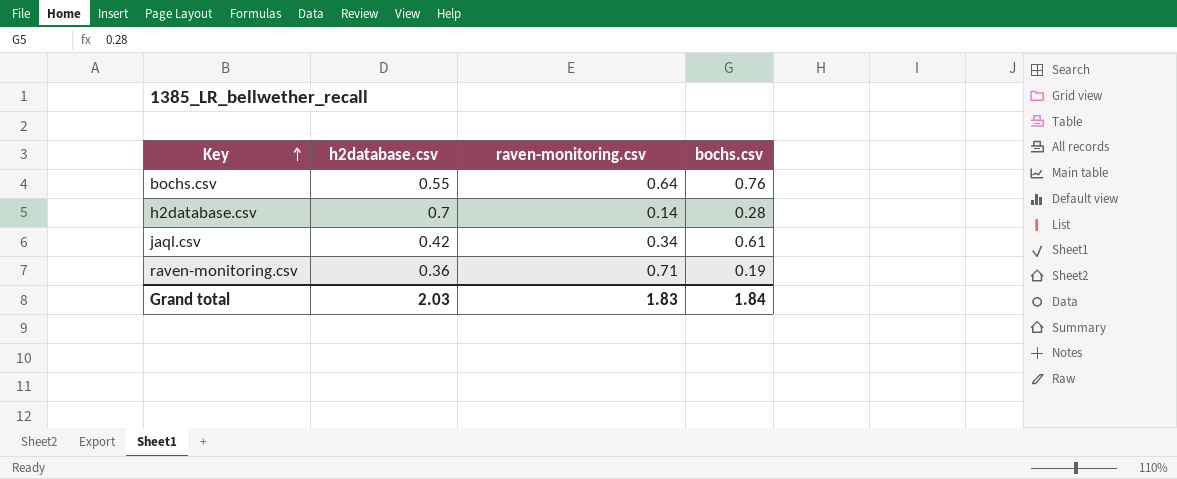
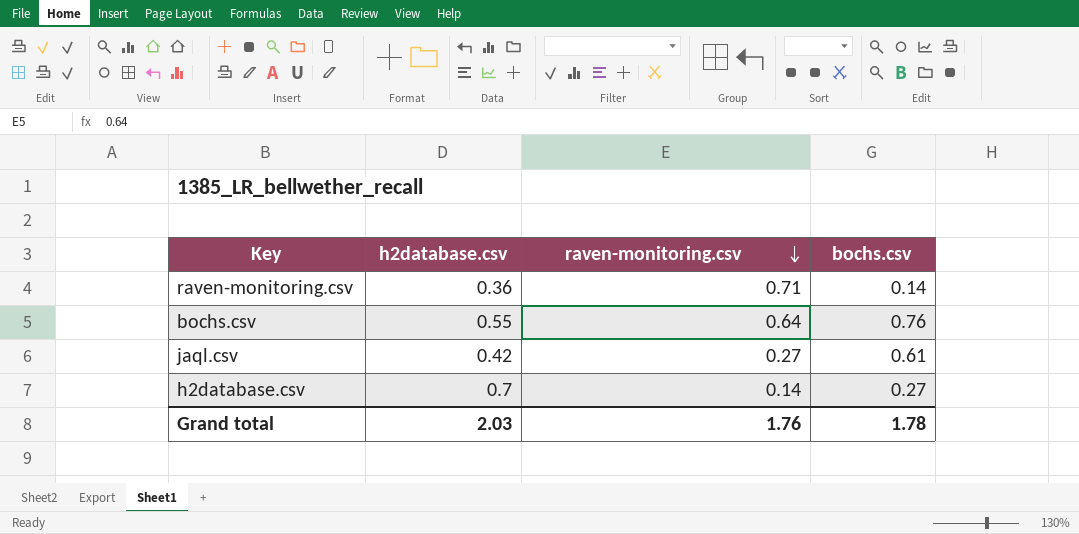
row order: Key ascending -> raven-monitoring.csv descending
raven-monitoring.csv | bochs.csv: 0.19 -> 0.14
jaql.csv | raven-monitoring.csv: 0.34 -> 0.27
h2database.csv | bochs.csv: 0.28 -> 0.27
Grand total | raven-monitoring.csv: 1.83 -> 1.76
Grand total | bochs.csv: 1.84 -> 1.78

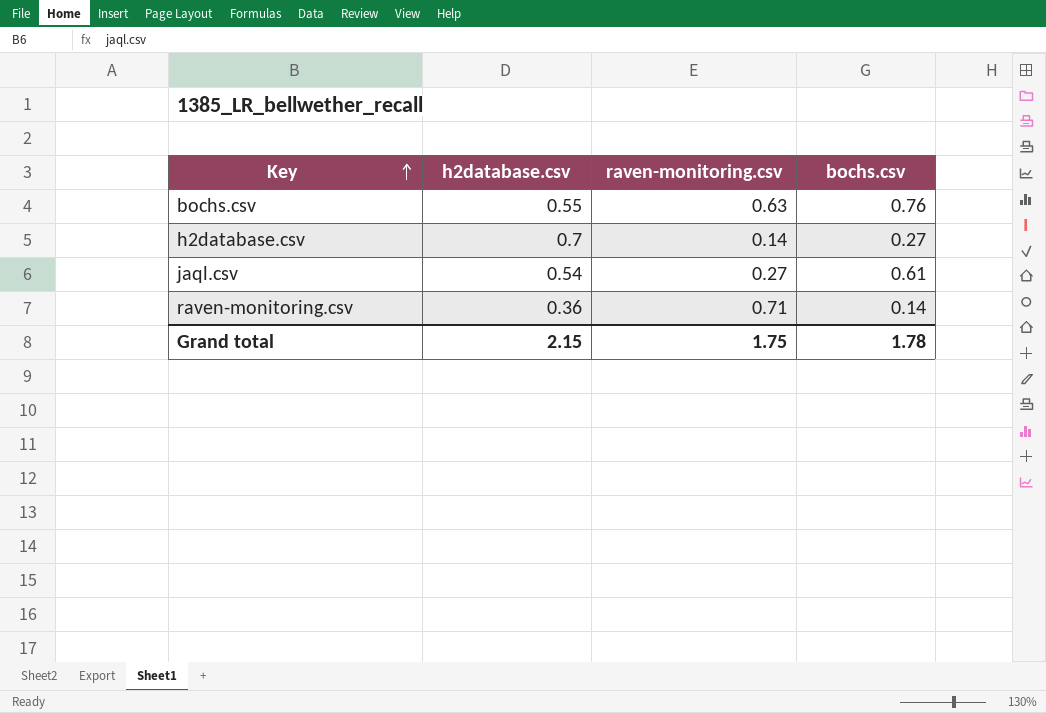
row order: raven-monitoring.csv descending -> Key ascending
bochs.csv | raven-monitoring.csv: 0.64 -> 0.63
jaql.csv | h2database.csv: 0.42 -> 0.54
Grand total | h2database.csv: 2.03 -> 2.15
Grand total | raven-monitoring.csv: 1.76 -> 1.75

